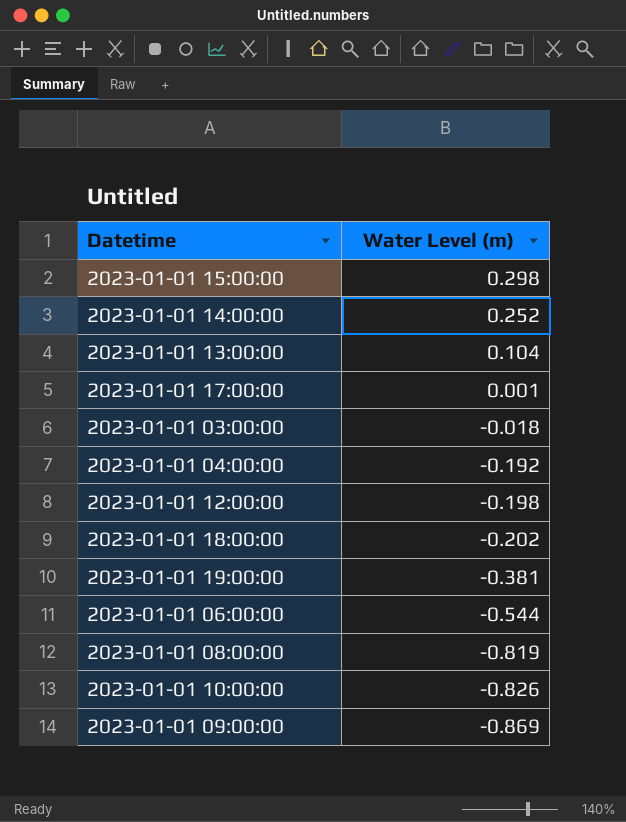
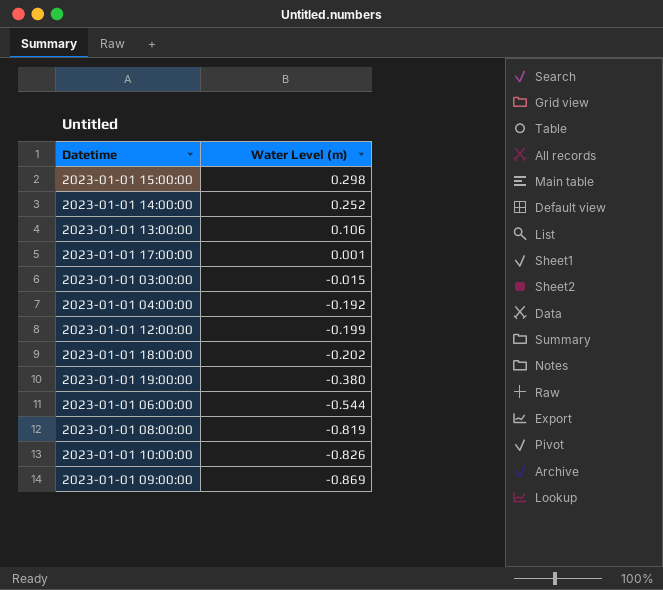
2023-01-01 13:00:00 | Water Level (m): 0.104 -> 0.106
2023-01-01 03:00:00 | Water Level (m): -0.018 -> -0.015
2023-01-01 12:00:00 | Water Level (m): -0.198 -> -0.199
2023-01-01 19:00:00 | Water Level (m): -0.381 -> -0.380

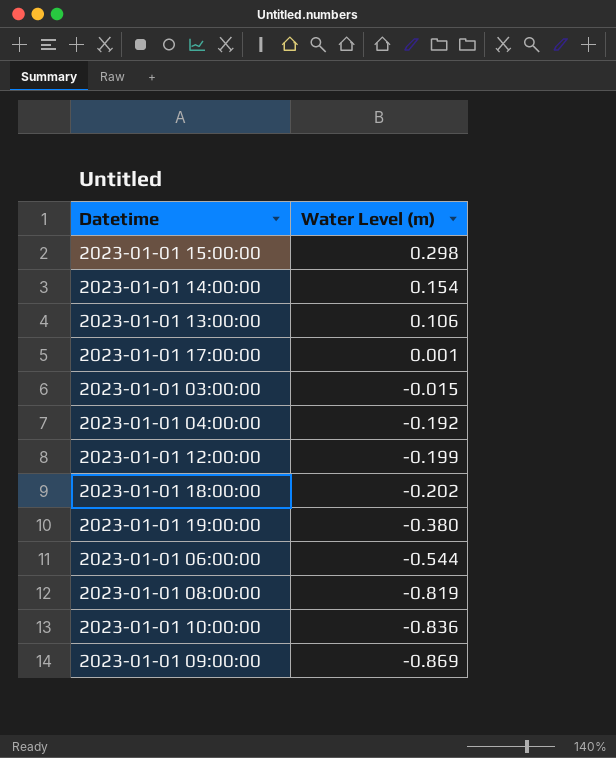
2023-01-01 14:00:00 | Water Level (m): 0.252 -> 0.154
2023-01-01 10:00:00 | Water Level (m): -0.826 -> -0.836

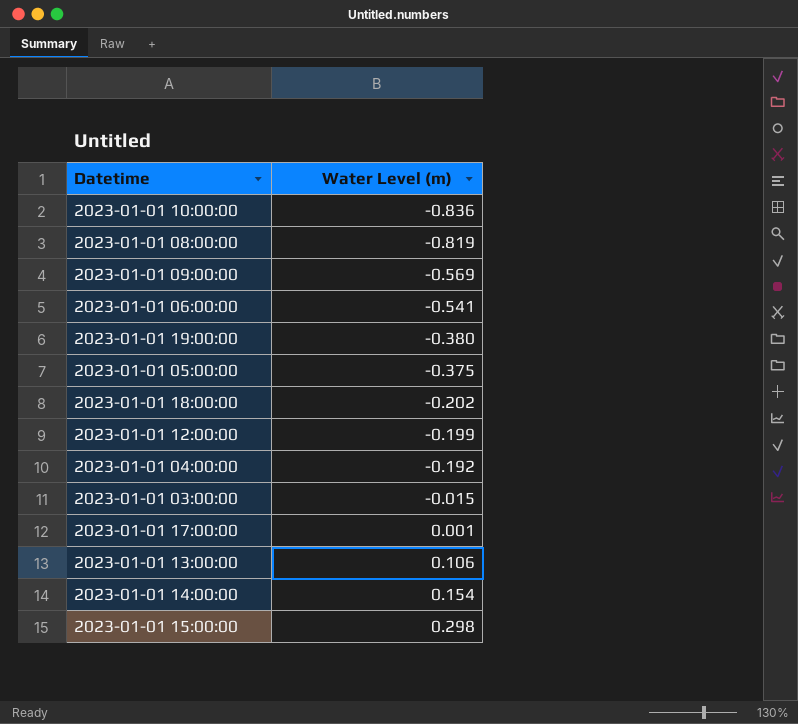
row order: Water Level (m) descending -> Water Level (m) ascending
2023-01-01 09:00:00 | Water Level (m): -0.869 -> -0.569
2023-01-01 06:00:00 | Water Level (m): -0.544 -> -0.541
row 2023-01-01 05:00:00: none -> -0.375

